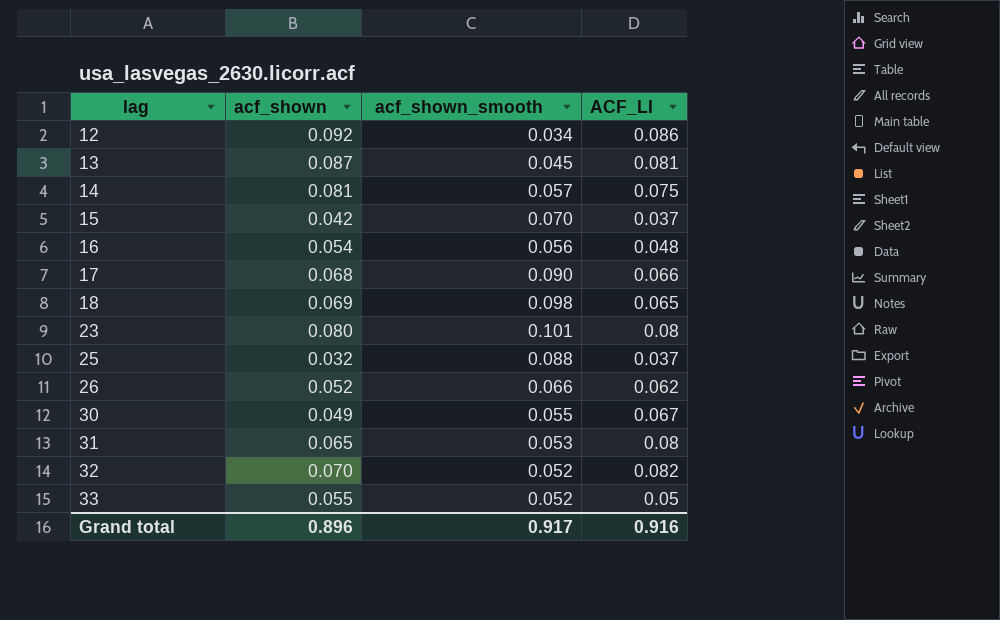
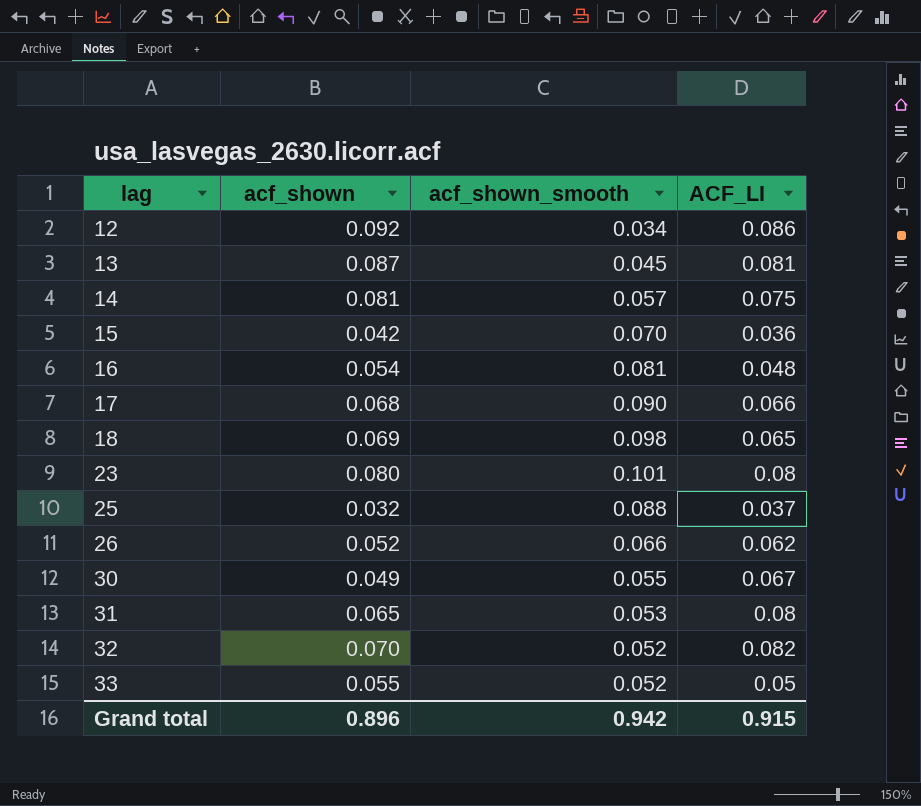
15 | ACF_LI: 0.037 -> 0.036
16 | acf_shown_smooth: 0.056 -> 0.081
Grand total | acf_shown_smooth: 0.917 -> 0.942
Grand total | ACF_LI: 0.916 -> 0.915

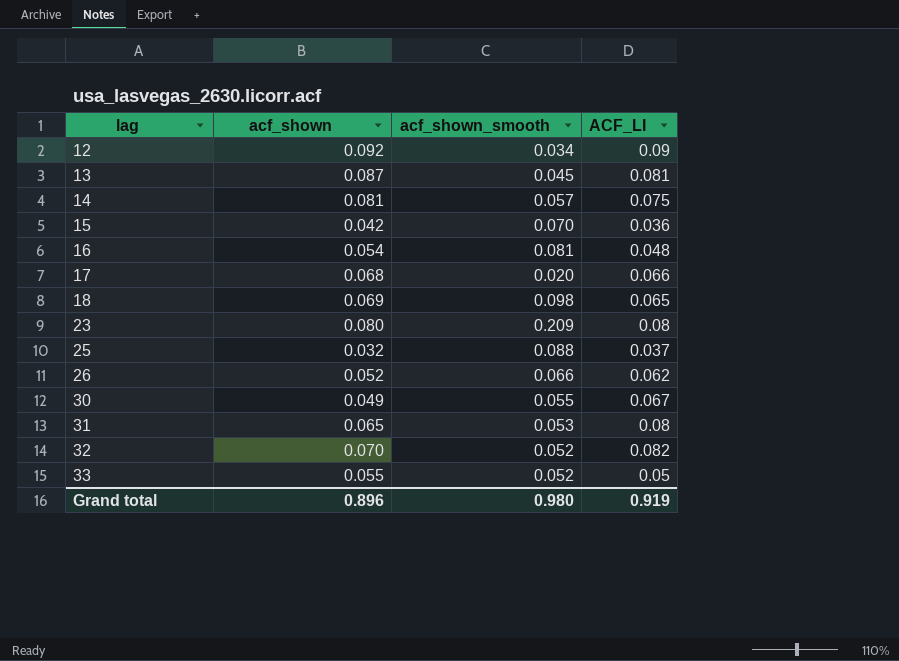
12 | ACF_LI: 0.086 -> 0.09
17 | acf_shown_smooth: 0.090 -> 0.020
23 | acf_shown_smooth: 0.101 -> 0.209
Grand total | acf_shown_smooth: 0.942 -> 0.980
Grand total | ACF_LI: 0.915 -> 0.919

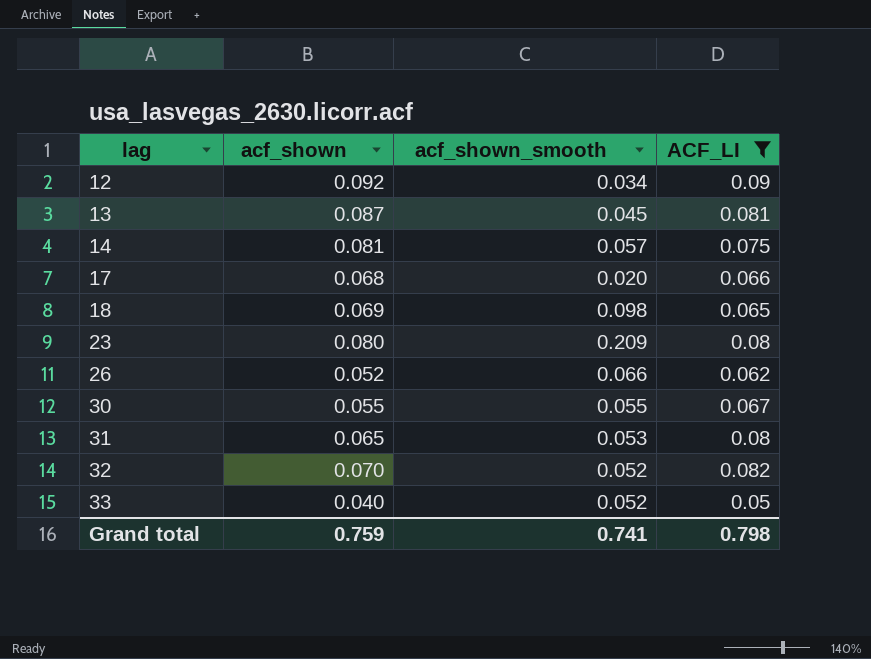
filter: none -> ACF_LI >= 0.05
30 | acf_shown: 0.049 -> 0.055
33 | acf_shown: 0.055 -> 0.040
Grand total | acf_shown: 0.896 -> 0.759
Grand total | acf_shown_smooth: 0.980 -> 0.741
Grand total | ACF_LI: 0.919 -> 0.798

